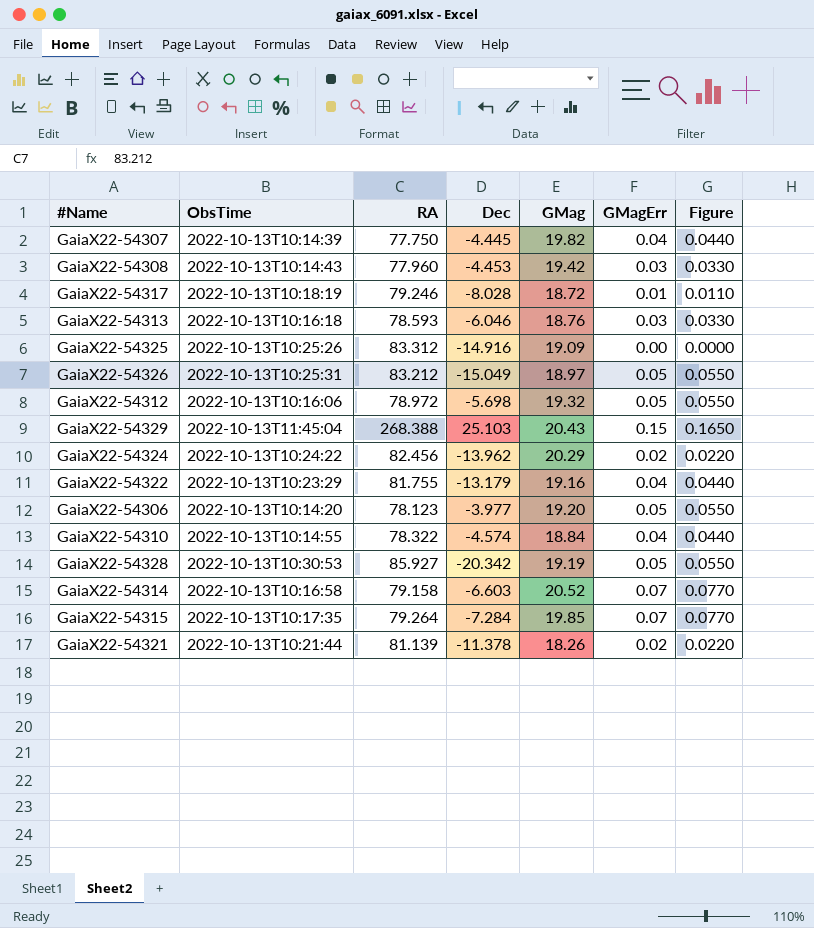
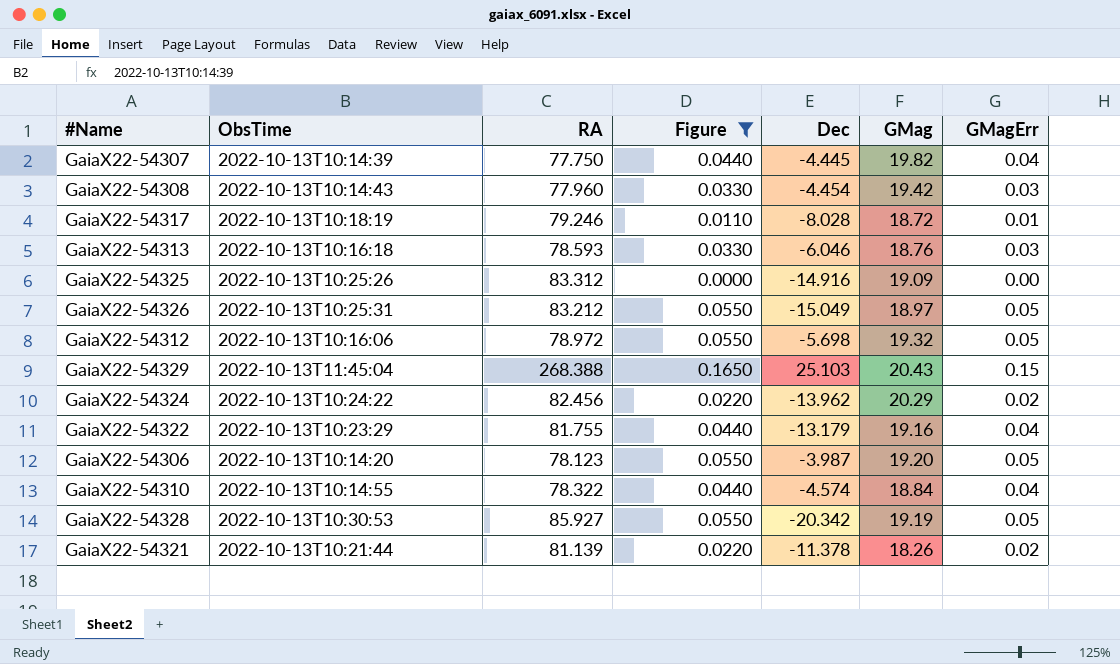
filter: none -> Figure != 0.0770
column Figure | position: 7 -> 4
GaiaX22-54308 | Dec: -4.453 -> -4.454
GaiaX22-54306 | Dec: -3.977 -> -3.987

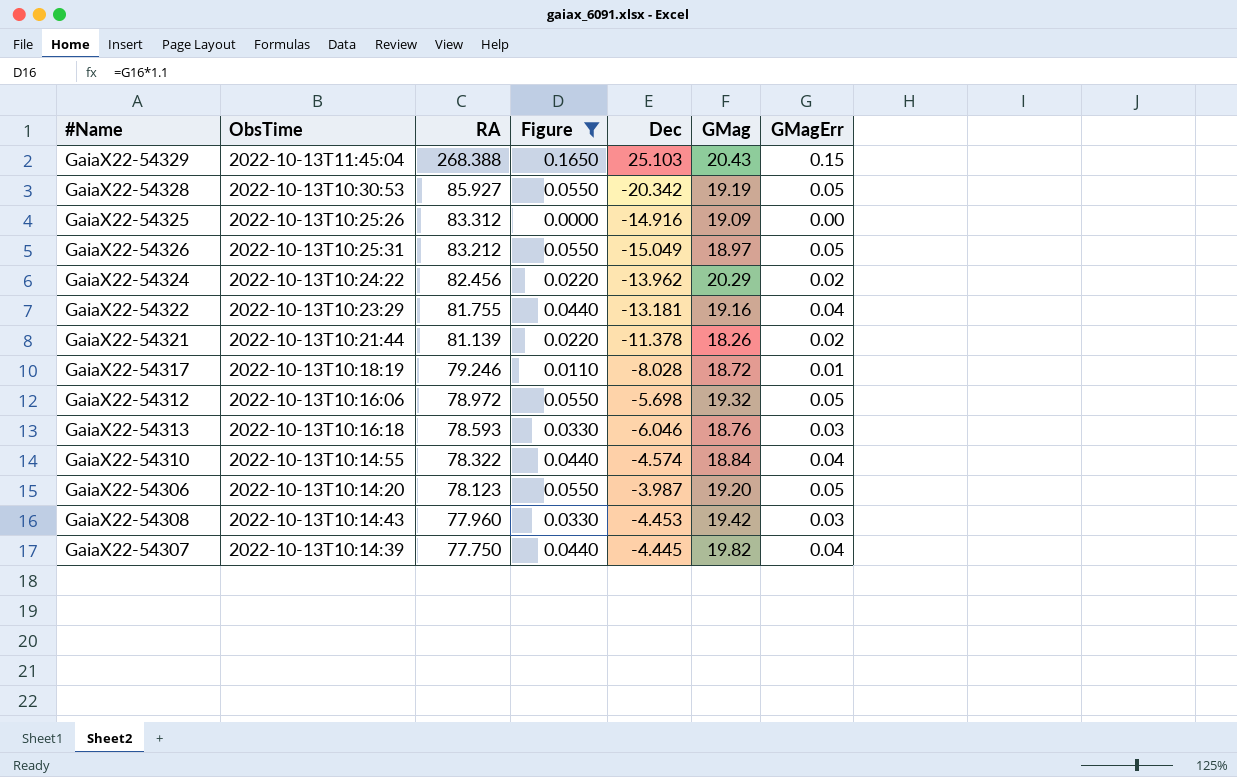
row order: none -> RA descending
GaiaX22-54322 | Dec: -13.179 -> -13.181
GaiaX22-54308 | Dec: -4.454 -> -4.453

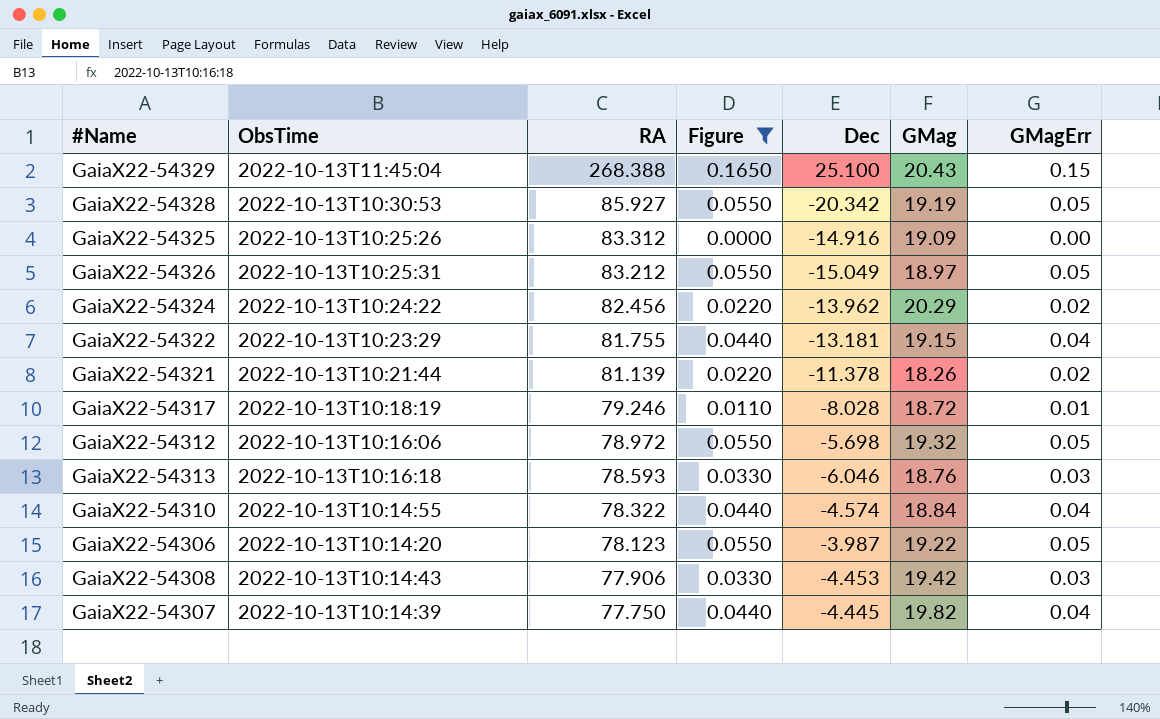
GaiaX22-54329 | Dec: 25.103 -> 25.100
GaiaX22-54322 | GMag: 19.16 -> 19.15
GaiaX22-54306 | GMag: 19.20 -> 19.22
GaiaX22-54308 | RA: 77.960 -> 77.906

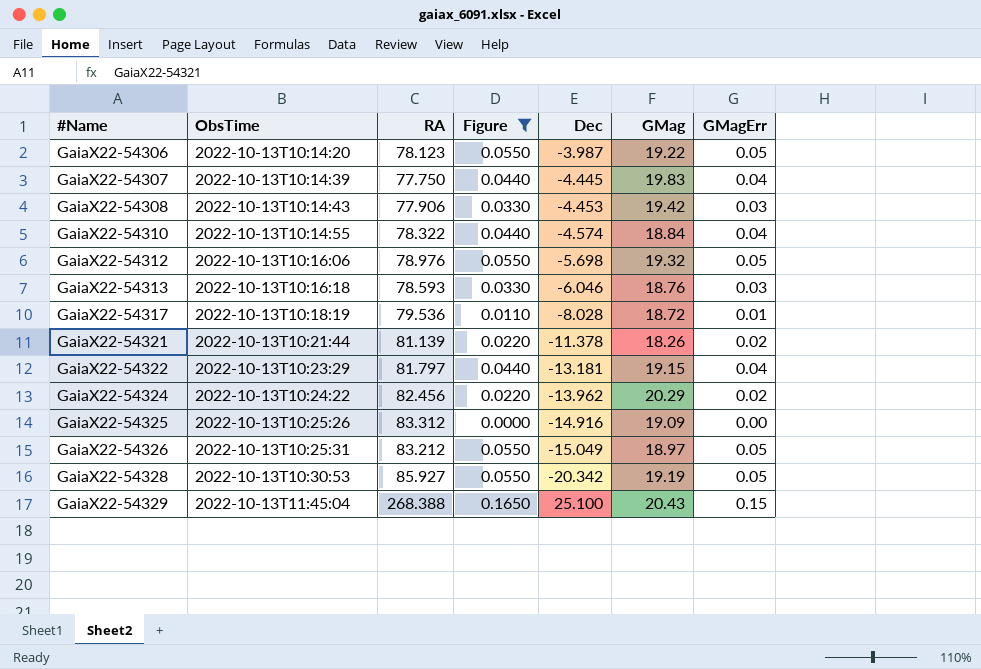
row order: RA descending -> #Name ascending
GaiaX22-54307 | GMag: 19.82 -> 19.83
GaiaX22-54312 | RA: 78.972 -> 78.976
GaiaX22-54317 | RA: 79.246 -> 79.536
GaiaX22-54322 | RA: 81.755 -> 81.797

